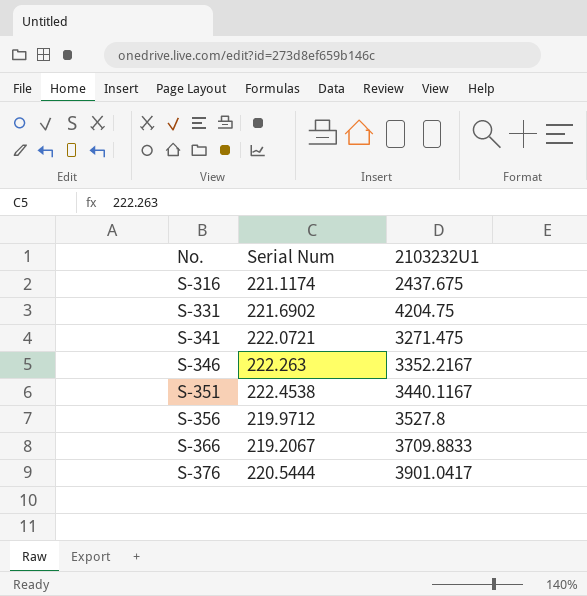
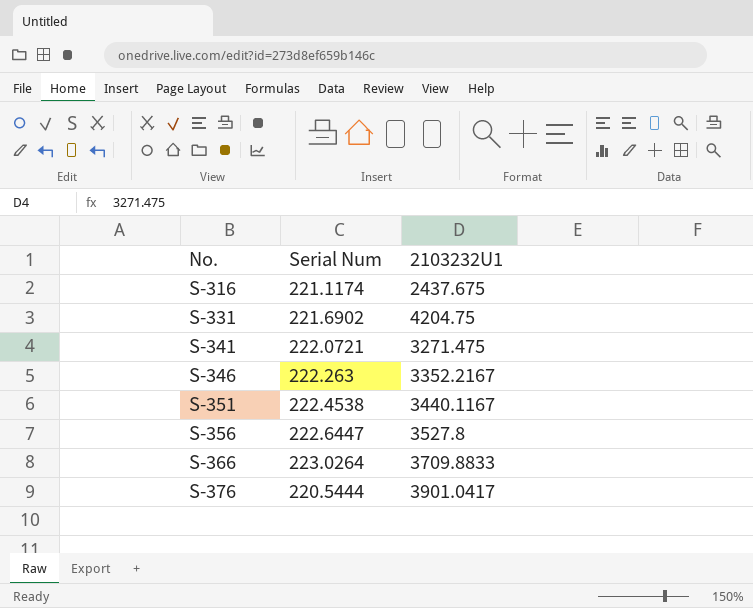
S-356 | Serial Num: 219.9712 -> 222.6447
S-366 | Serial Num: 219.2067 -> 223.0264

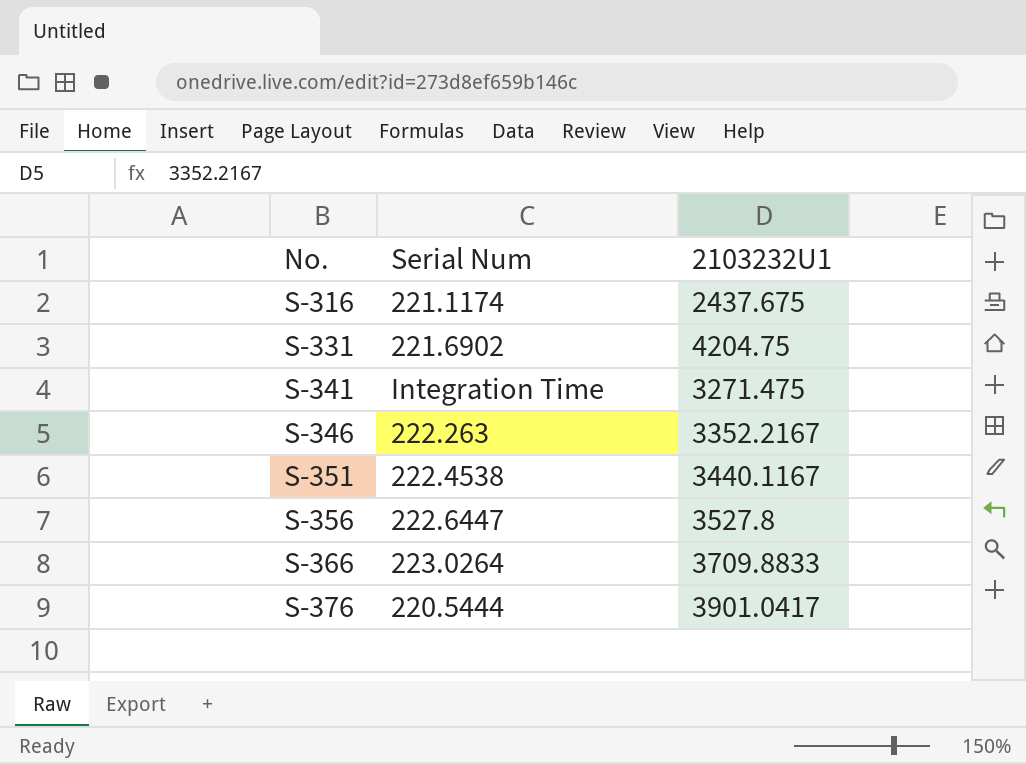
S-341 | Serial Num: 222.0721 -> Integration Time

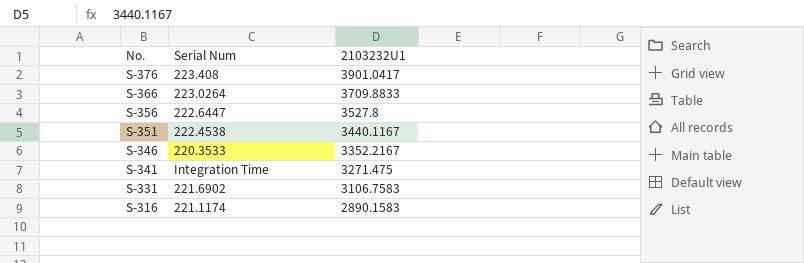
row order: No. ascending -> No. descending
S-376 | Serial Num: 220.5444 -> 223.408
S-346 | Serial Num: 222.263 -> 220.3533
S-331 | 2103232U1: 4204.75 -> 3106.7583
S-316 | 2103232U1: 2437.675 -> 2890.1583

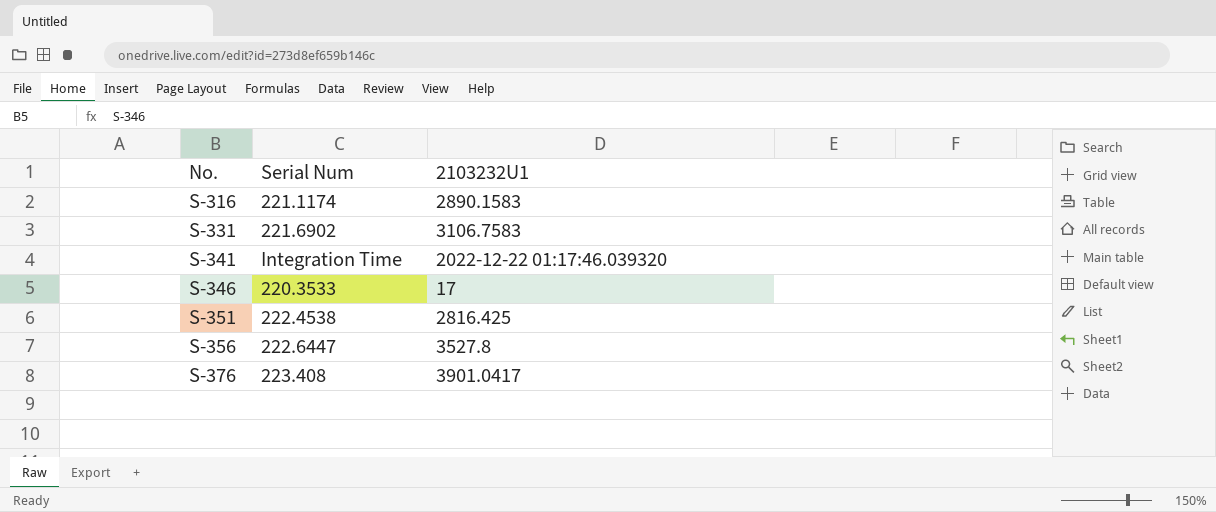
row order: No. descending -> No. ascending
row S-366: 223.0264 | 3709.8833 -> none
S-341 | 2103232U1: 3271.475 -> 2022-12-22 01:17:46.039320
S-346 | 2103232U1: 3352.2167 -> 17
S-351 | 2103232U1: 3440.1167 -> 2816.425

